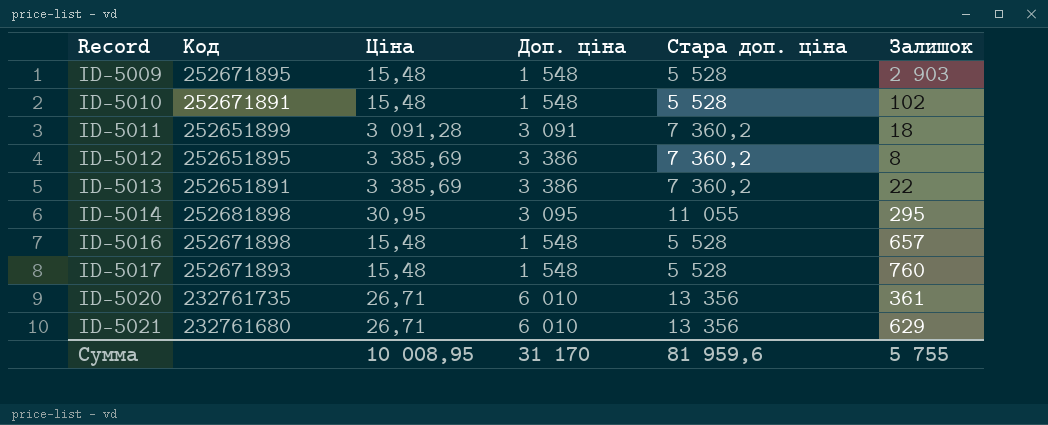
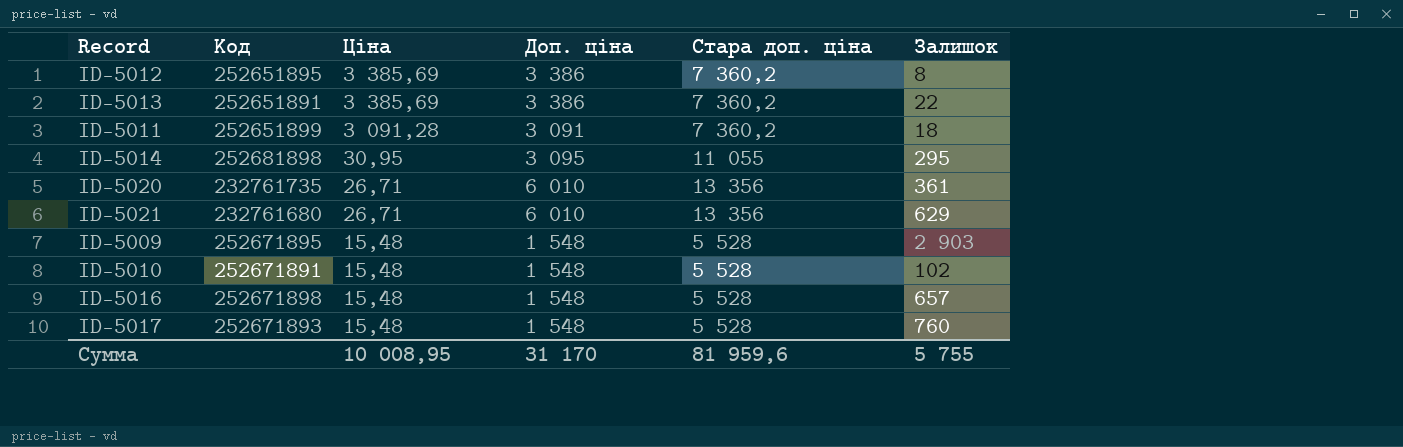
row order: Record ascending -> Ціна descending

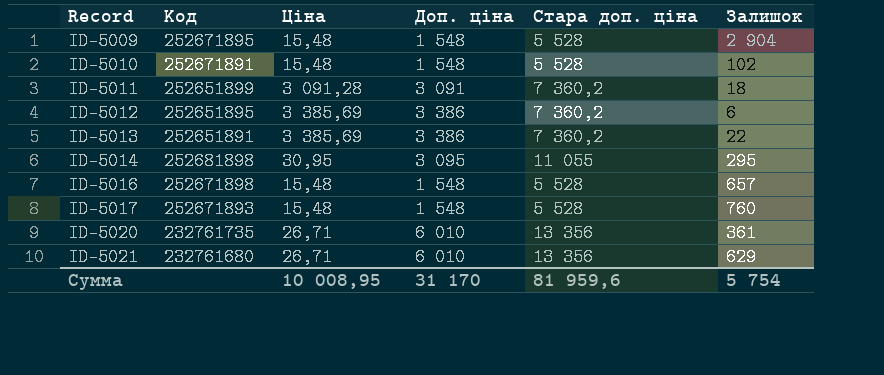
row order: Ціна descending -> Record ascending
ID-5009 | Залишок: 2 903 -> 2 904
ID-5012 | Залишок: 8 -> 6
Сумма | Залишок: 5 755 -> 5 754

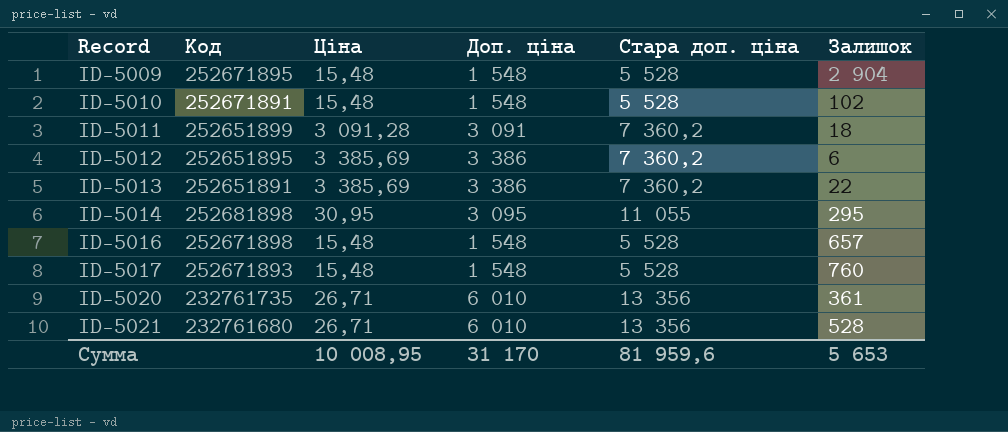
ID-5021 | Залишок: 629 -> 528
Сумма | Залишок: 5 754 -> 5 653

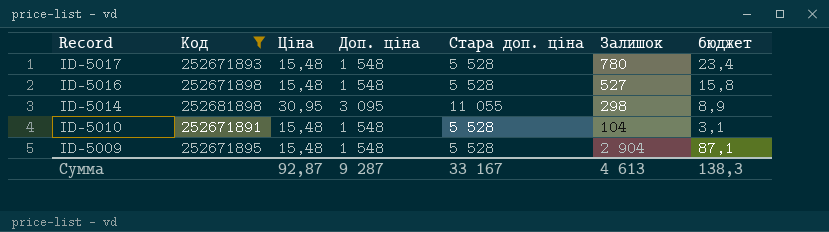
filter: none -> Код >= 252671891
row order: Record ascending -> Record descending
column бюджет | formula: none -> [Залишок] * 0,03
ID-5017 | Залишок: 760 -> 780
ID-5016 | Залишок: 657 -> 527
ID-5014 | Залишок: 295 -> 298
ID-5010 | Залишок: 102 -> 104
Сумма | Ціна: 10 008,95 -> 92,87
Сумма | Доп. ціна: 31 170 -> 9 287
Сумма | Стара доп. ціна: 81 959,6 -> 33 167
Сумма | Залишок: 5 653 -> 4 613

